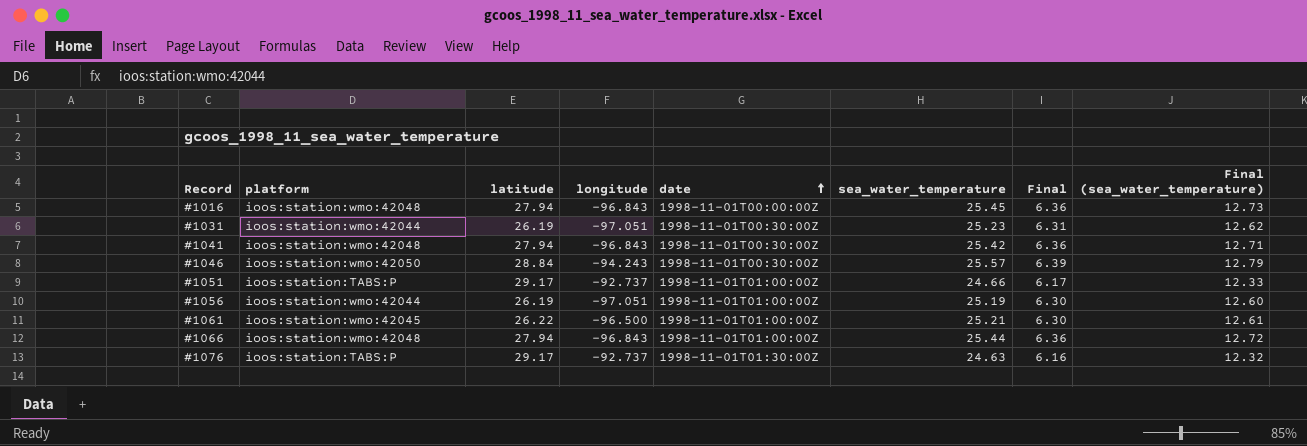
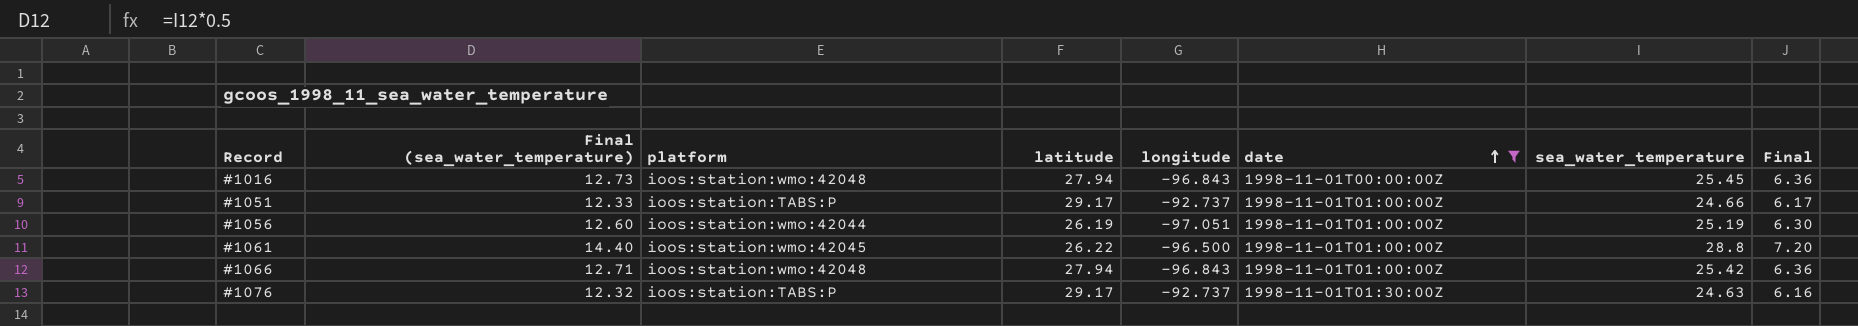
filter: none -> date != 1998-11-01T00:30:00Z
column Final (sea_water_temperature) | position: 8 -> 2
#1061 | Final (sea_water_temperature): 12.61 -> 14.40
#1061 | sea_water_temperature: 25.21 -> 28.8
#1061 | Final: 6.30 -> 7.20
#1066 | Final (sea_water_temperature): 12.72 -> 12.71
#1066 | sea_water_temperature: 25.44 -> 25.42

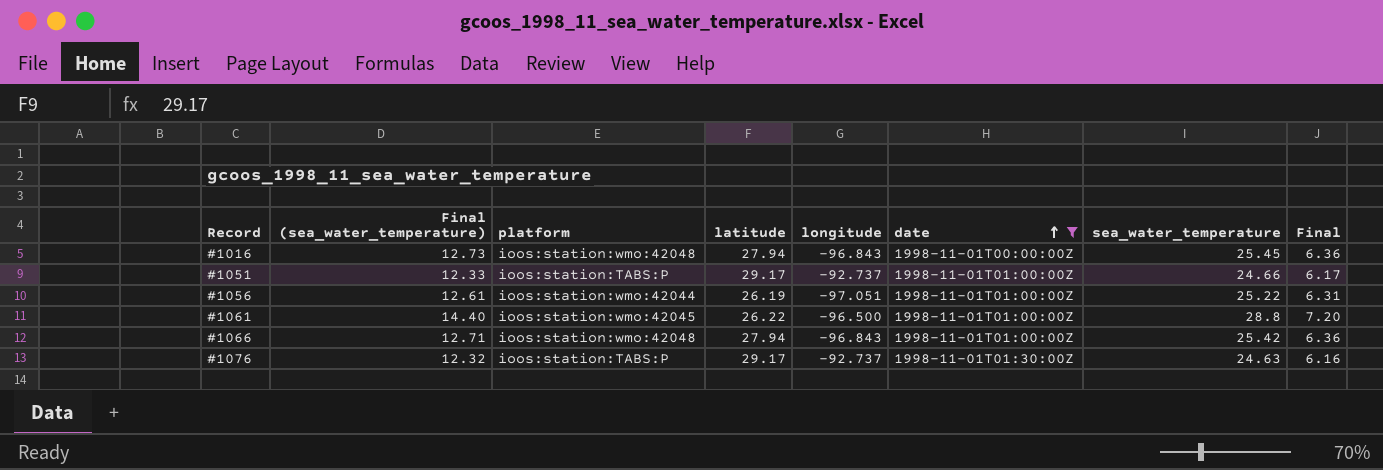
#1056 | Final (sea_water_temperature): 12.60 -> 12.61
#1056 | sea_water_temperature: 25.19 -> 25.22
#1056 | Final: 6.30 -> 6.31

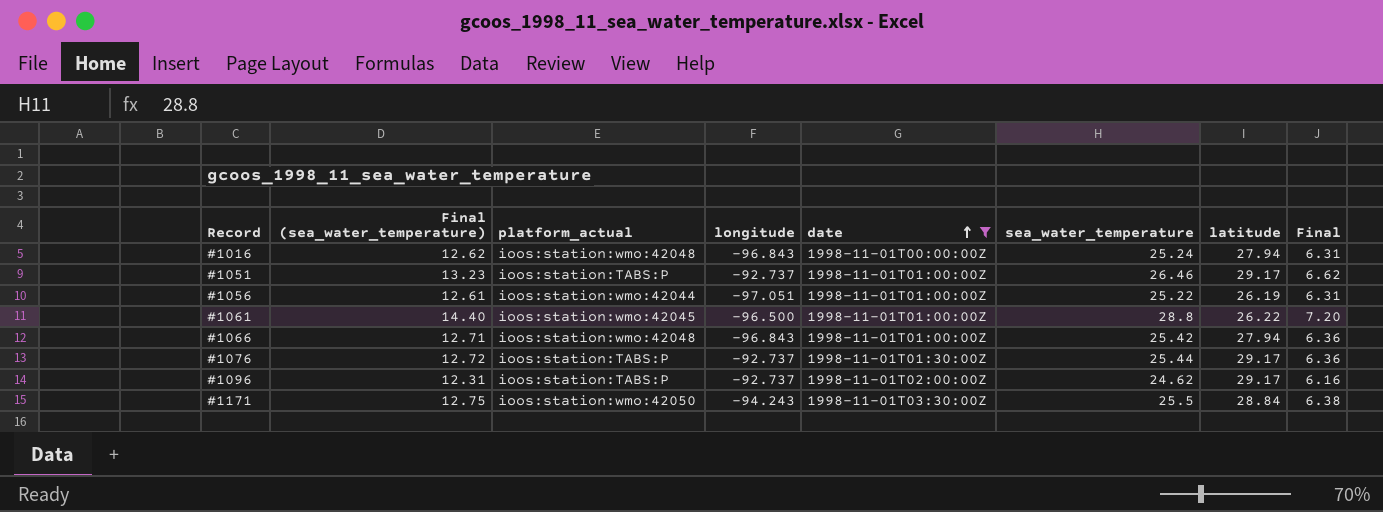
column name: platform -> platform_actual
column latitude | position: 4 -> 7
#1016 | Final (sea_water_temperature): 12.73 -> 12.62
#1016 | sea_water_temperature: 25.45 -> 25.24
#1016 | Final: 6.36 -> 6.31
#1051 | Final (sea_water_temperature): 12.33 -> 13.23
#1051 | sea_water_temperature: 24.66 -> 26.46
#1051 | Final: 6.17 -> 6.62
#1076 | Final (sea_water_temperature): 12.32 -> 12.72
#1076 | sea_water_temperature: 24.63 -> 25.44
#1076 | Final: 6.16 -> 6.36
row #1096: none -> 12.31 | ioos:station:TABS:P | -92.737 | 1998-11-01T02:00:00Z | 24.62 | 29.17 | 6.16
row #1171: none -> 12.75 | ioos:station:wmo:42050 | -94.243 | 1998-11-01T03:30:00Z | 25.5 | 28.84 | 6.38

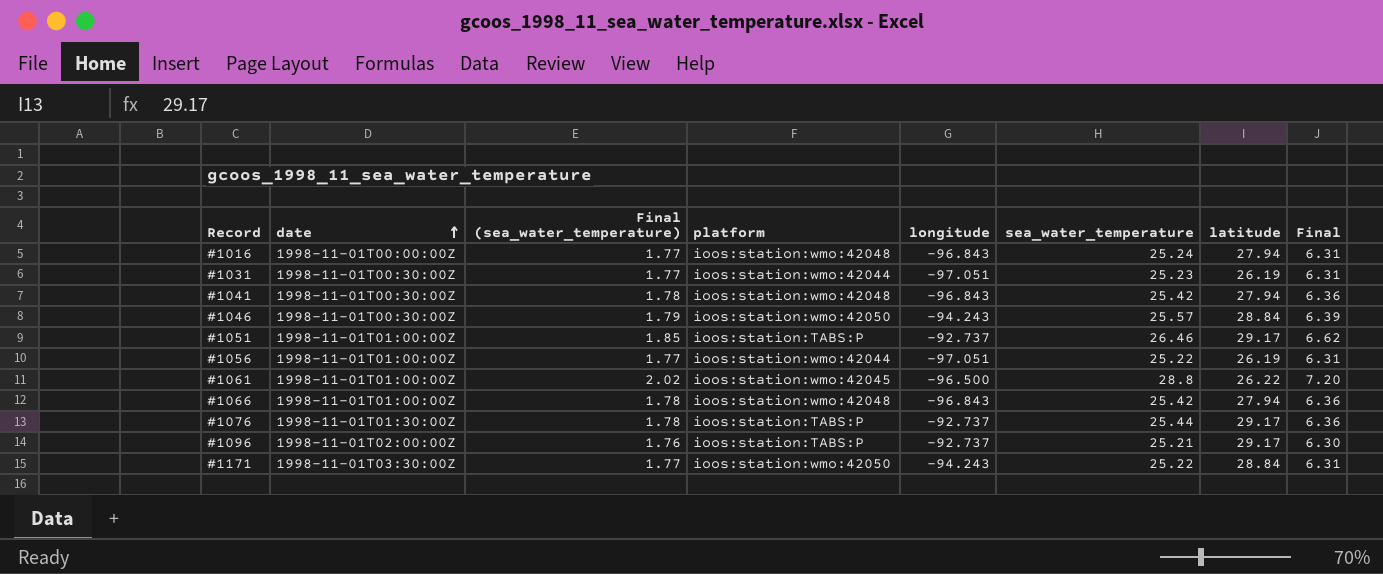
filter: date != 1998-11-01T00:30:00Z -> none
column date | position: 5 -> 2
column Final (sea_water_temperature) | formula: [sea_water_temperature] * 0.5 -> [sea_water_temperature] * 0.07
column name: platform_actual -> platform
#1096 | sea_water_temperature: 24.62 -> 25.21
#1096 | Final: 6.16 -> 6.30
#1171 | sea_water_temperature: 25.5 -> 25.22
#1171 | Final: 6.38 -> 6.31

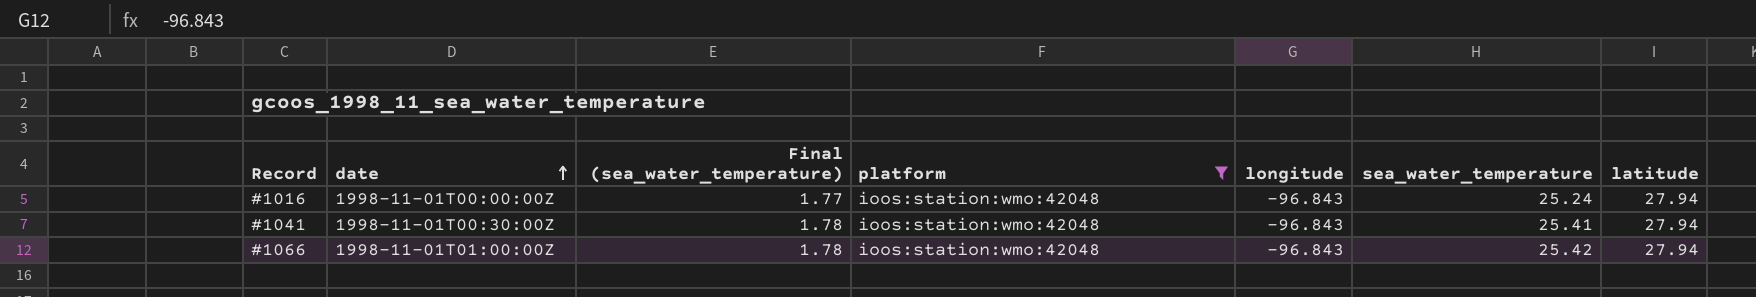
filter: none -> platform = ioos:station:wmo:42048
column Final | formula: [sea_water_temperature] * 0.25 -> none
#1041 | sea_water_temperature: 25.42 -> 25.41

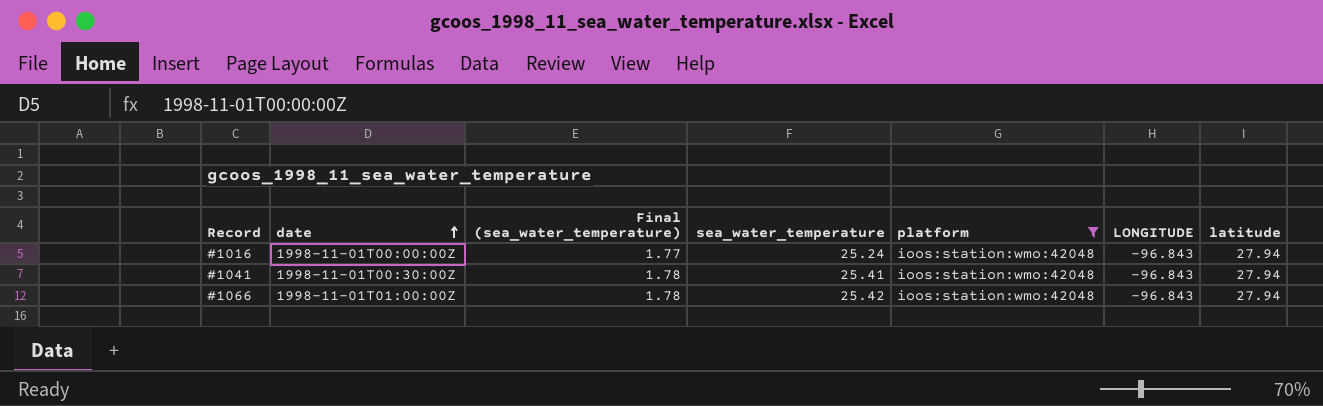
column sea_water_temperature | position: 6 -> 4
column name: longitude -> LONGITUDE

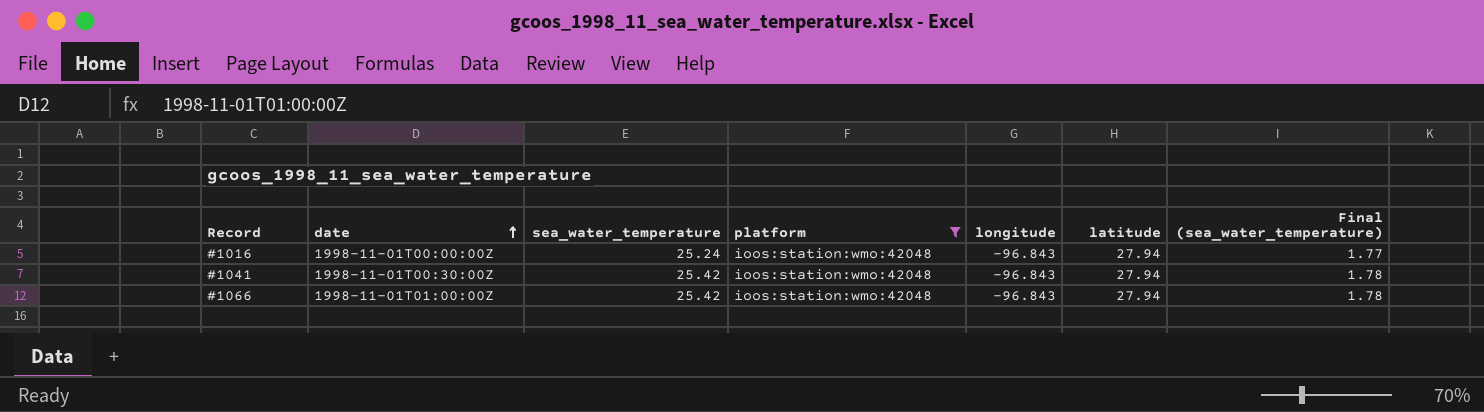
column name: LONGITUDE -> longitude
column Final (sea_water_temperature) | position: 3 -> 7
#1041 | sea_water_temperature: 25.41 -> 25.42

